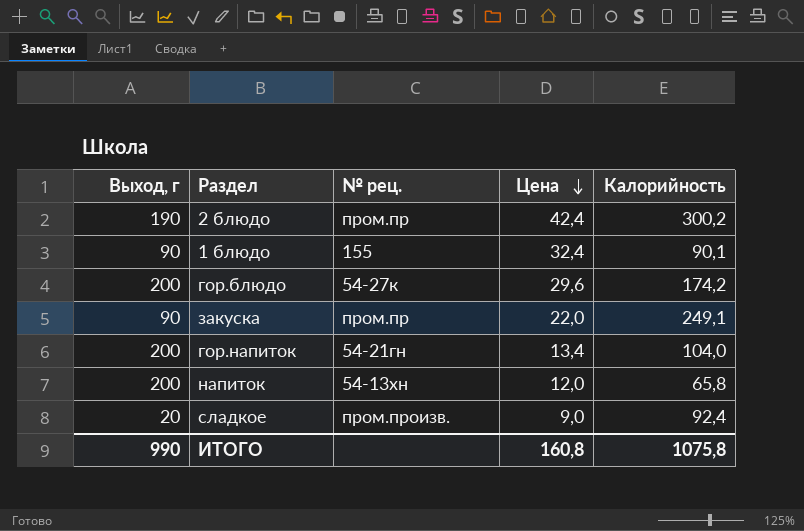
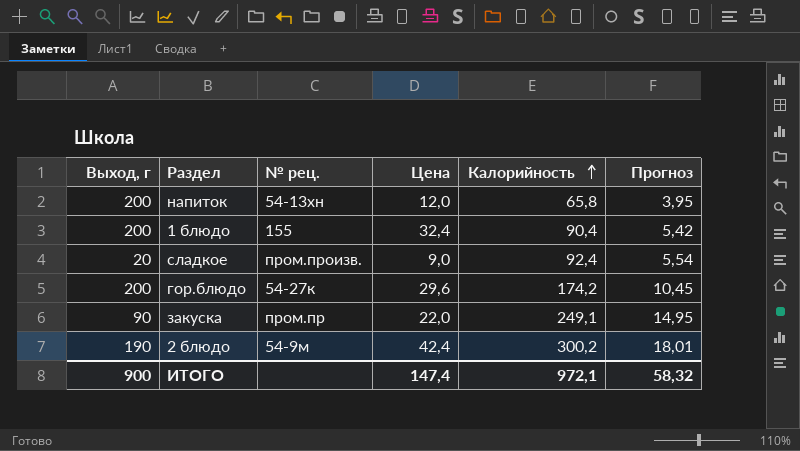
row order: Цена descending -> Калорийность ascending
column Прогноз | formula: none -> [Калорийность] * 0,06
row гор.напиток: 200 | 54-21гн | 13,4 | 104,0 -> none
1 блюдо | Выход, г: 90 -> 200
1 блюдо | Калорийность: 90,1 -> 90,4
2 блюдо | № рец.: пром.пр -> 54-9м
ИТОГО | Выход, г: 990 -> 900
ИТОГО | Цена: 160,8 -> 147,4
ИТОГО | Калорийность: 1075,8 -> 972,1

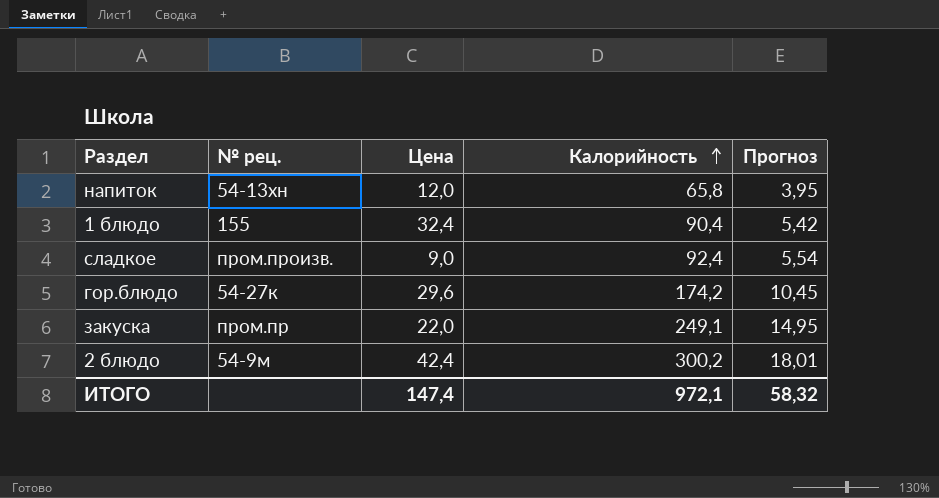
column Выход, г | position: 1 -> none

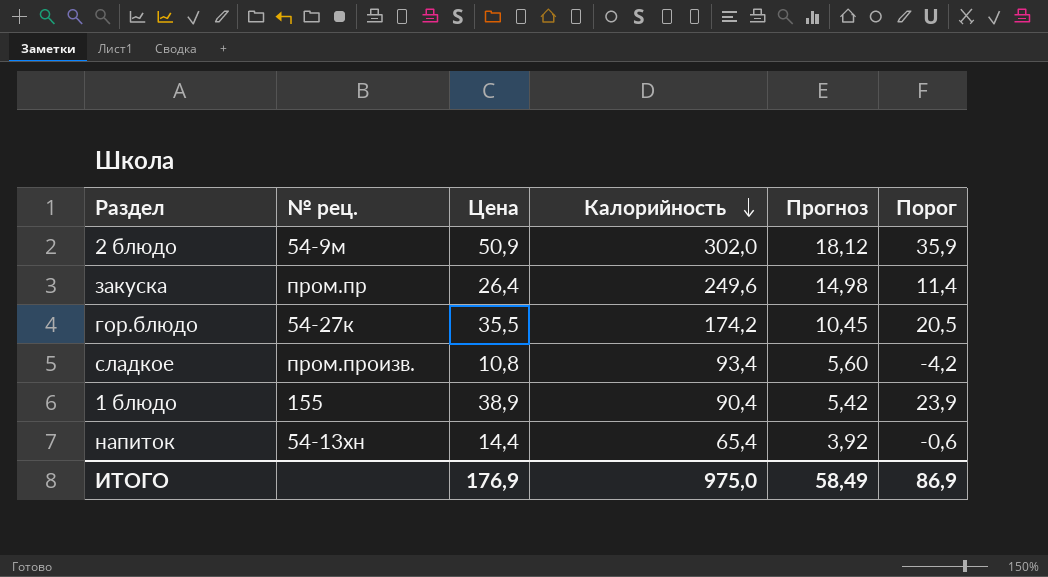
row order: Калорийность ascending -> Калорийность descending
column Порог | formula: none -> [Цена] - 15
2 блюдо | Цена: 42,4 -> 50,9
2 блюдо | Калорийность: 300,2 -> 302,0
2 блюдо | Прогноз: 18,01 -> 18,12
закуска | Цена: 22,0 -> 26,4
закуска | Калорийность: 249,1 -> 249,6
закуска | Прогноз: 14,95 -> 14,98
гор.блюдо | Цена: 29,6 -> 35,5
сладкое | Цена: 9,0 -> 10,8
сладкое | Калорийность: 92,4 -> 93,4
сладкое | Прогноз: 5,54 -> 5,60
1 блюдо | Цена: 32,4 -> 38,9
напиток | Цена: 12,0 -> 14,4
напиток | Калорийность: 65,8 -> 65,4
напиток | Прогноз: 3,95 -> 3,92
ИТОГО | Цена: 147,4 -> 176,9
ИТОГО | Калорийность: 972,1 -> 975,0
ИТОГО | Прогноз: 58,32 -> 58,49

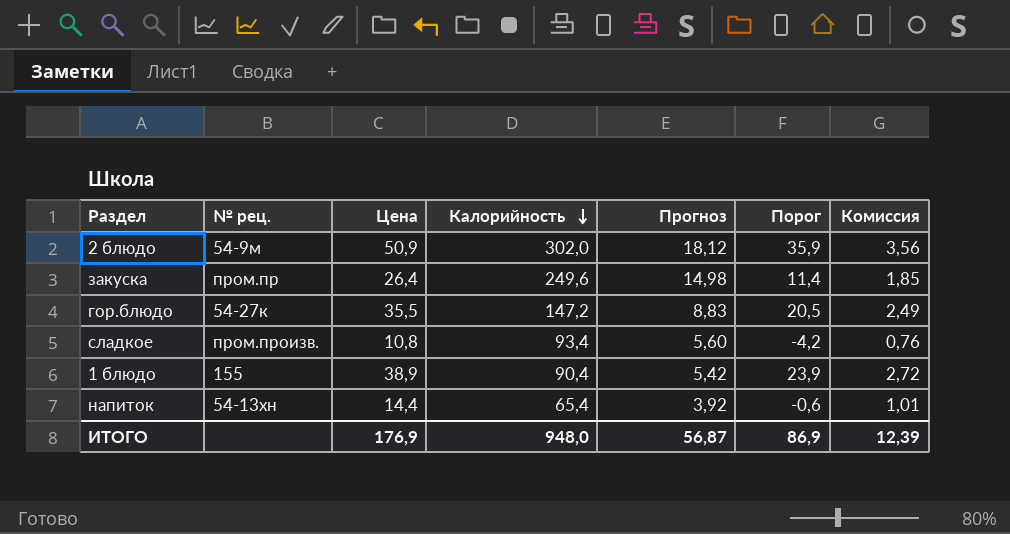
column Комиссия | formula: none -> [Цена] * 0,07
гор.блюдо | Калорийность: 174,2 -> 147,2
гор.блюдо | Прогноз: 10,45 -> 8,83
ИТОГО | Калорийность: 975,0 -> 948,0
ИТОГО | Прогноз: 58,49 -> 56,87

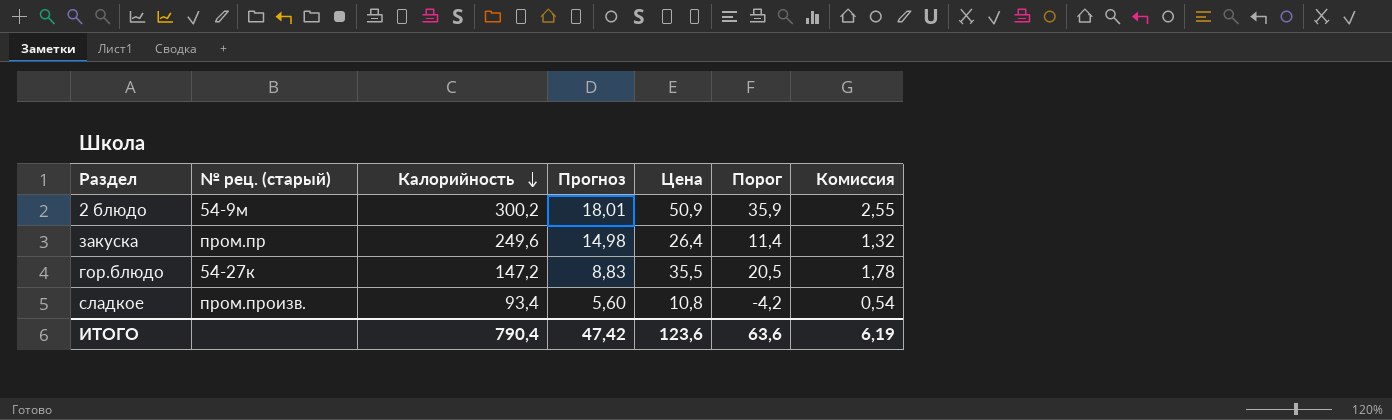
column name: № рец. -> № рец. (старый)
column Цена | position: 3 -> 5
column Комиссия | formula: [Цена] * 0,07 -> [Цена] * 0,05
row 1 блюдо: 155 | 38,9 | 90,4 | 5,42 | 23,9 | 2,72 -> none
row напиток: 54-13хн | 14,4 | 65,4 | 3,92 | -0,6 | 1,01 -> none
2 блюдо | Калорийность: 302,0 -> 300,2
2 блюдо | Прогноз: 18,12 -> 18,01
ИТОГО | Калорийность: 948,0 -> 790,4
ИТОГО | Прогноз: 56,87 -> 47,42
ИТОГО | Цена: 176,9 -> 123,6
ИТОГО | Порог: 86,9 -> 63,6
ИТОГО | Комиссия: 12,39 -> 6,19

